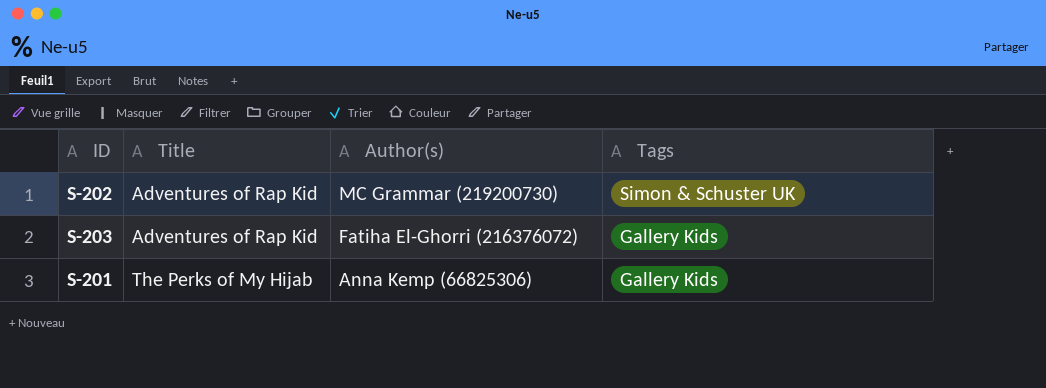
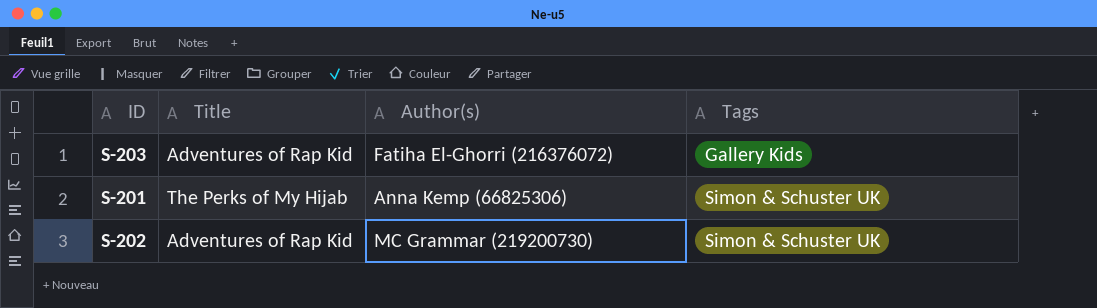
row order: Title ascending -> Tags ascending
S-201 | Tags: Gallery Kids -> Simon & Schuster UK

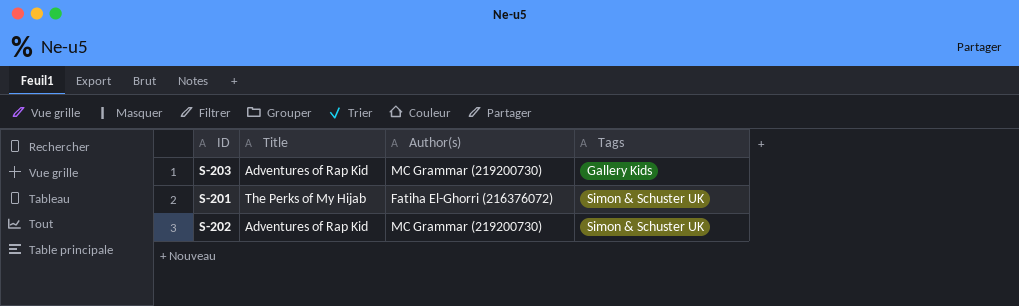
S-203 | Author(s): Fatiha El-Ghorri (216376072) -> MC Grammar (219200730)
S-201 | Author(s): Anna Kemp (66825306) -> Fatiha El-Ghorri (216376072)

